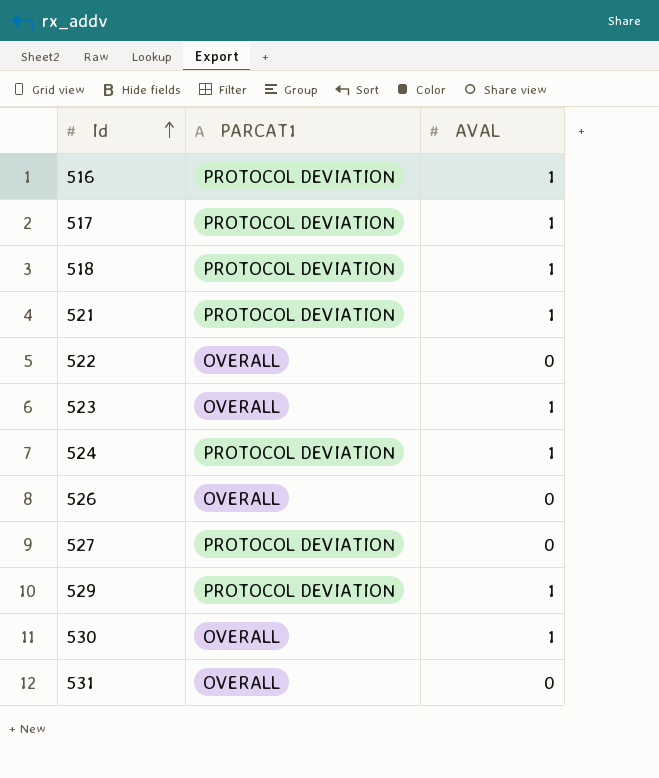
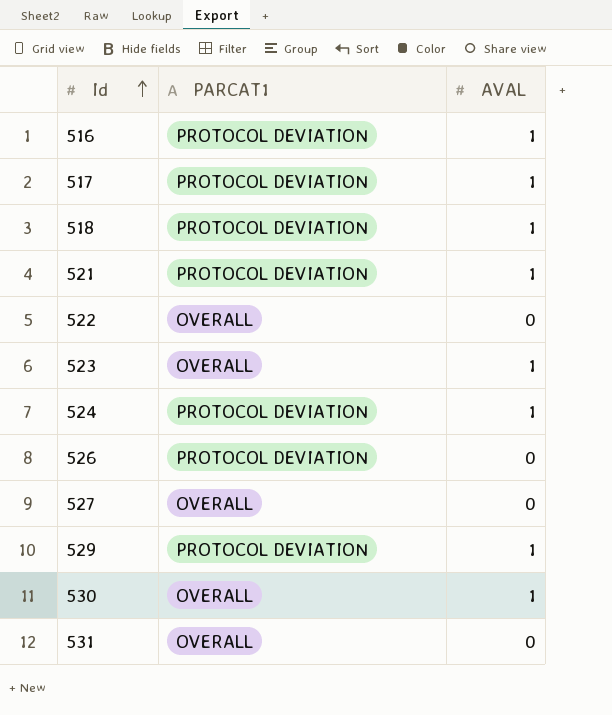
526 | PARCAT1: OVERALL -> PROTOCOL DEVIATION
527 | PARCAT1: PROTOCOL DEVIATION -> OVERALL

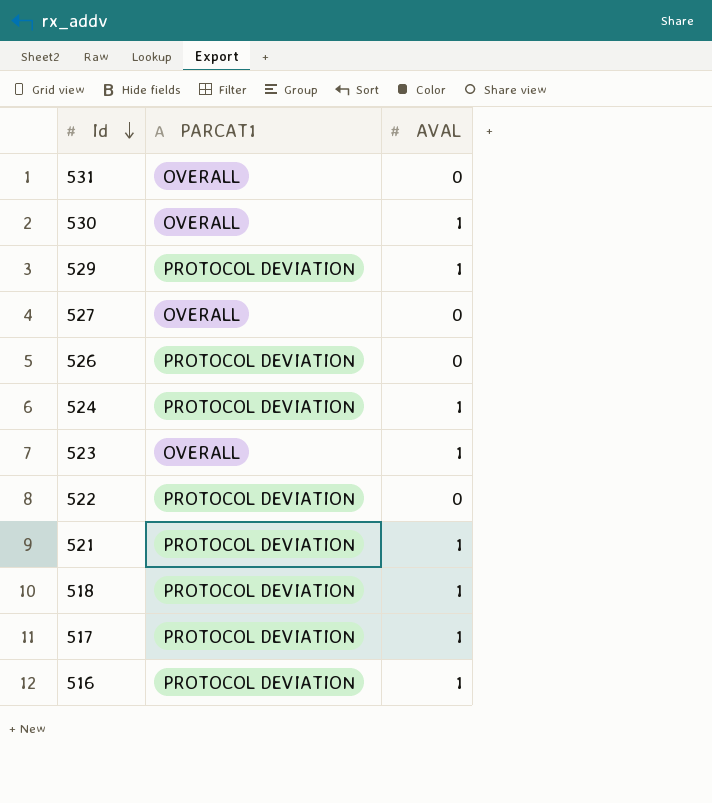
row order: Id ascending -> Id descending
522 | PARCAT1: OVERALL -> PROTOCOL DEVIATION

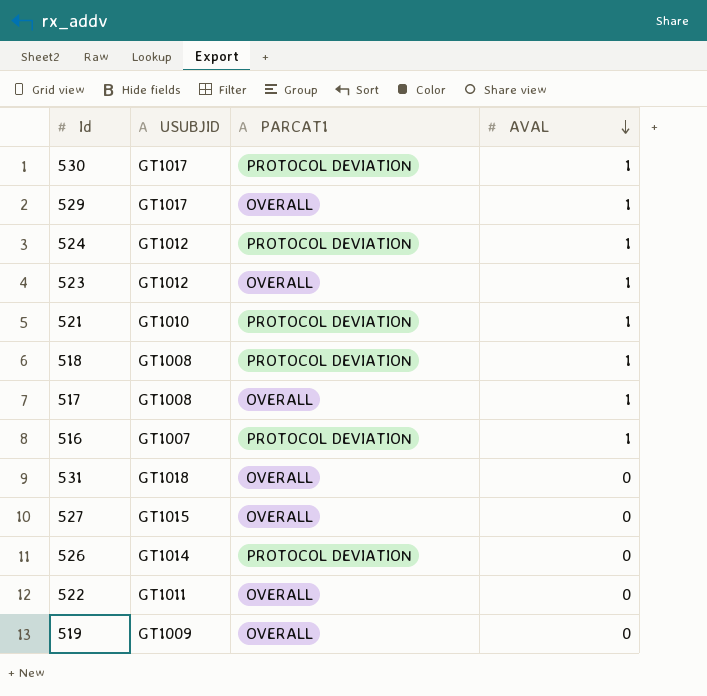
row order: Id descending -> AVAL descending
column USUBJID | position: none -> 2
530 | PARCAT1: OVERALL -> PROTOCOL DEVIATION
529 | PARCAT1: PROTOCOL DEVIATION -> OVERALL
517 | PARCAT1: PROTOCOL DEVIATION -> OVERALL
522 | PARCAT1: PROTOCOL DEVIATION -> OVERALL
row 519: none -> GT1009 | OVERALL | 0

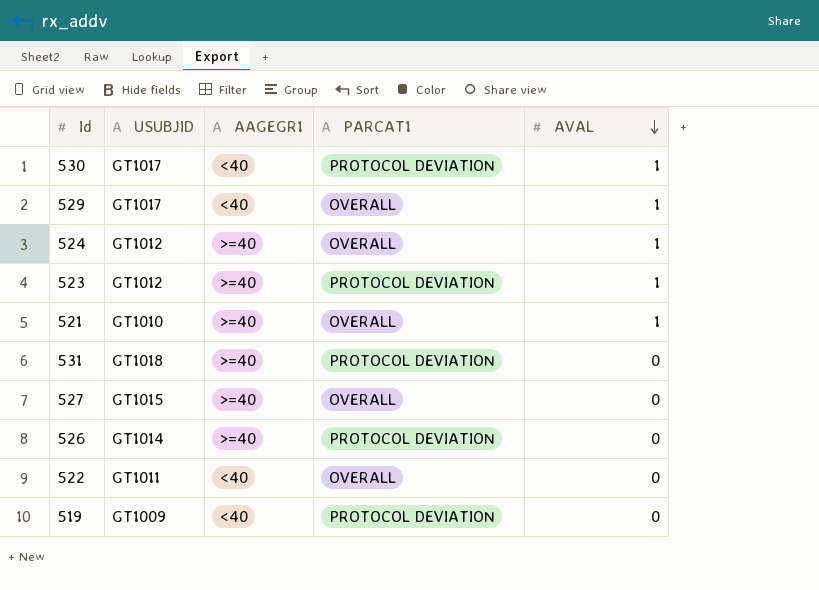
column AAGEGR1 | position: none -> 3
row 518: GT1008 | PROTOCOL DEVIATION | 1 -> none
row 517: GT1008 | OVERALL | 1 -> none
row 516: GT1007 | PROTOCOL DEVIATION | 1 -> none
524 | PARCAT1: PROTOCOL DEVIATION -> OVERALL
523 | PARCAT1: OVERALL -> PROTOCOL DEVIATION
521 | PARCAT1: PROTOCOL DEVIATION -> OVERALL
531 | PARCAT1: OVERALL -> PROTOCOL DEVIATION
519 | PARCAT1: OVERALL -> PROTOCOL DEVIATION

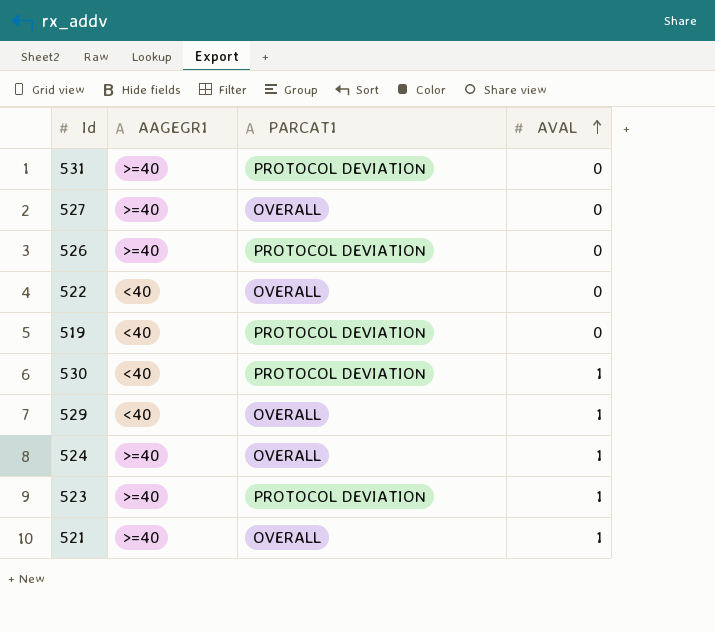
row order: AVAL descending -> AVAL ascending
column USUBJID | position: 2 -> none

